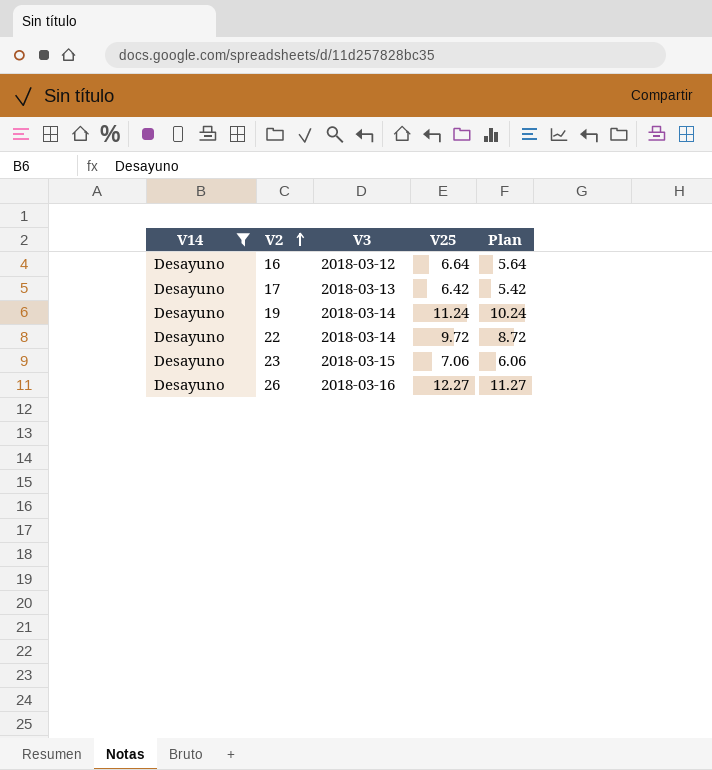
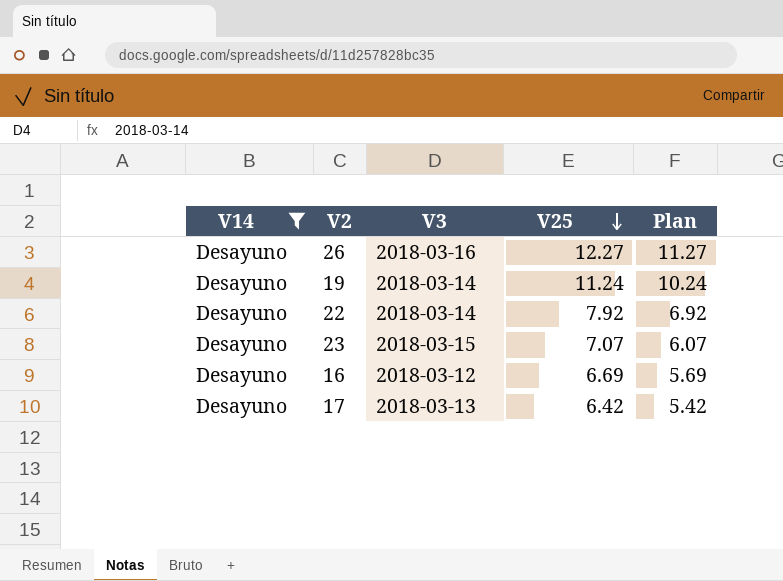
row order: V2 ascending -> V25 descending
22 | V25: 9.72 -> 7.92
22 | Plan: 8.72 -> 6.92
23 | V25: 7.06 -> 7.07
23 | Plan: 6.06 -> 6.07
16 | V25: 6.64 -> 6.69
16 | Plan: 5.64 -> 5.69

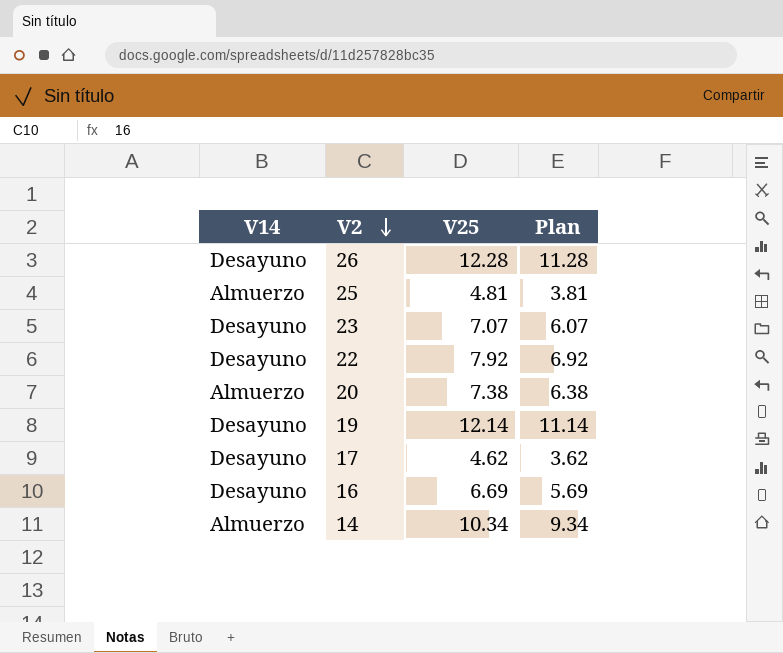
filter: V14 = Desayuno -> none
row order: V25 descending -> V2 descending
column V3 | position: 3 -> none
26 | V25: 12.27 -> 12.28
26 | Plan: 11.27 -> 11.28
19 | V25: 11.24 -> 12.14
19 | Plan: 10.24 -> 11.14
17 | V25: 6.42 -> 4.62
17 | Plan: 5.42 -> 3.62

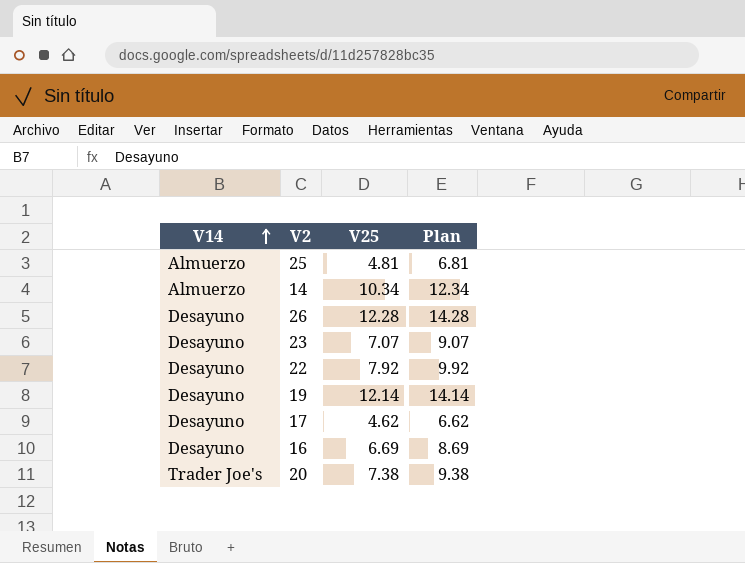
row order: V2 descending -> V14 ascending
column Plan | formula: [V25] - 1 -> [V25] + 2
20 | V14: Almuerzo -> Trader Joe's

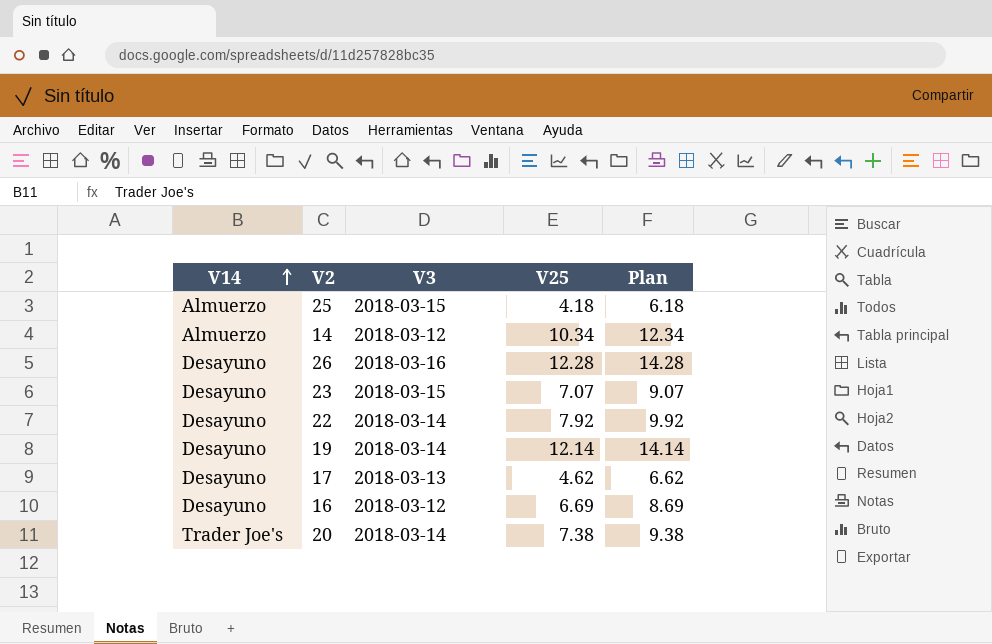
column V3 | position: none -> 3
25 | V25: 4.81 -> 4.18
25 | Plan: 6.81 -> 6.18

